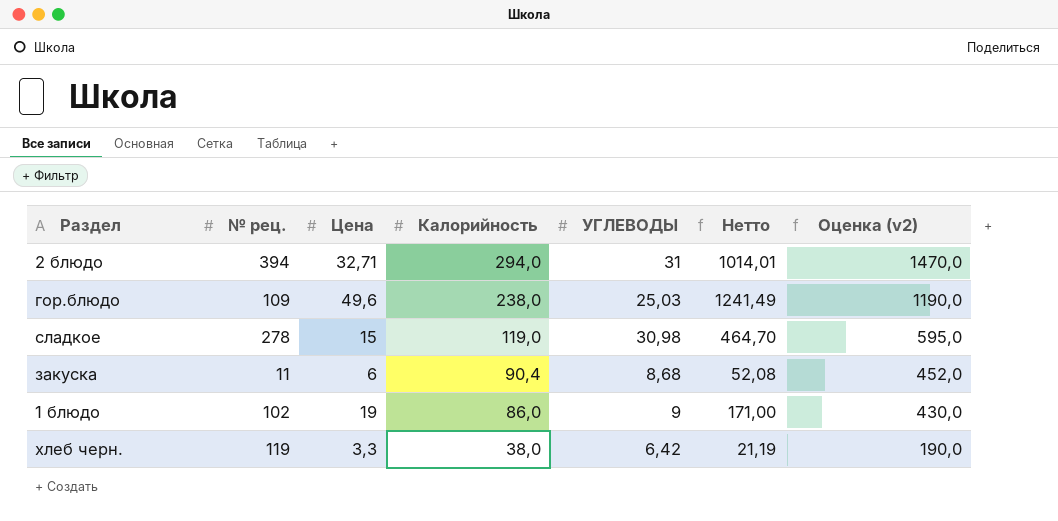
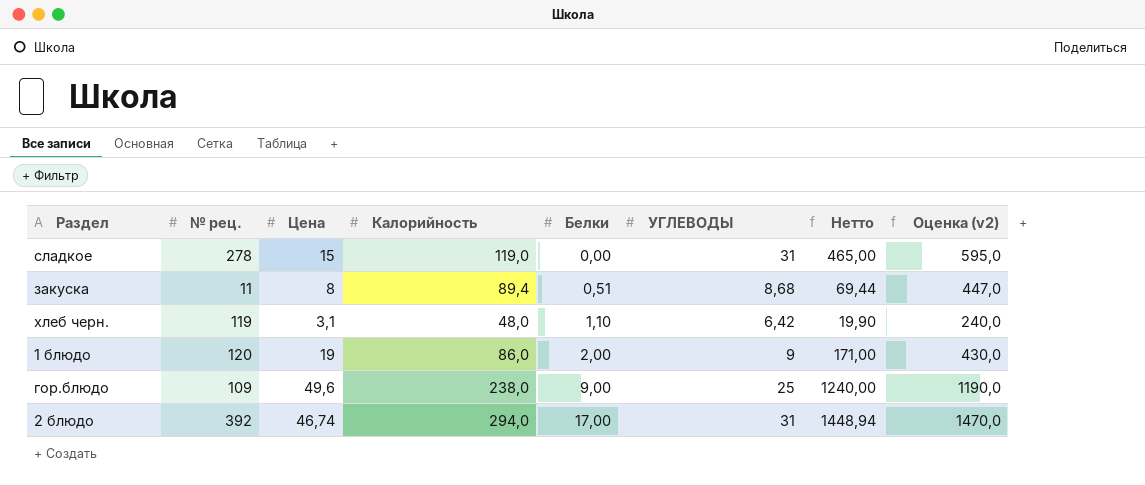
row order: Калорийность descending -> Белки ascending
column Белки | position: none -> 5
сладкое | УГЛЕВОДЫ: 30,98 -> 31
сладкое | Нетто: 464,70 -> 465,00
закуска | Цена: 6 -> 8
закуска | Калорийность: 90,4 -> 89,4
закуска | Нетто: 52,08 -> 69,44
закуска | Оценка (v2): 452,0 -> 447,0
хлеб черн. | Цена: 3,3 -> 3,1
хлеб черн. | Калорийность: 38,0 -> 48,0
хлеб черн. | Нетто: 21,19 -> 19,90
хлеб черн. | Оценка (v2): 190,0 -> 240,0
1 блюдо | № рец.: 102 -> 120
гор.блюдо | УГЛЕВОДЫ: 25,03 -> 25
гор.блюдо | Нетто: 1241,49 -> 1240,00
2 блюдо | № рец.: 394 -> 392
2 блюдо | Цена: 32,71 -> 46,74
2 блюдо | Нетто: 1014,01 -> 1448,94

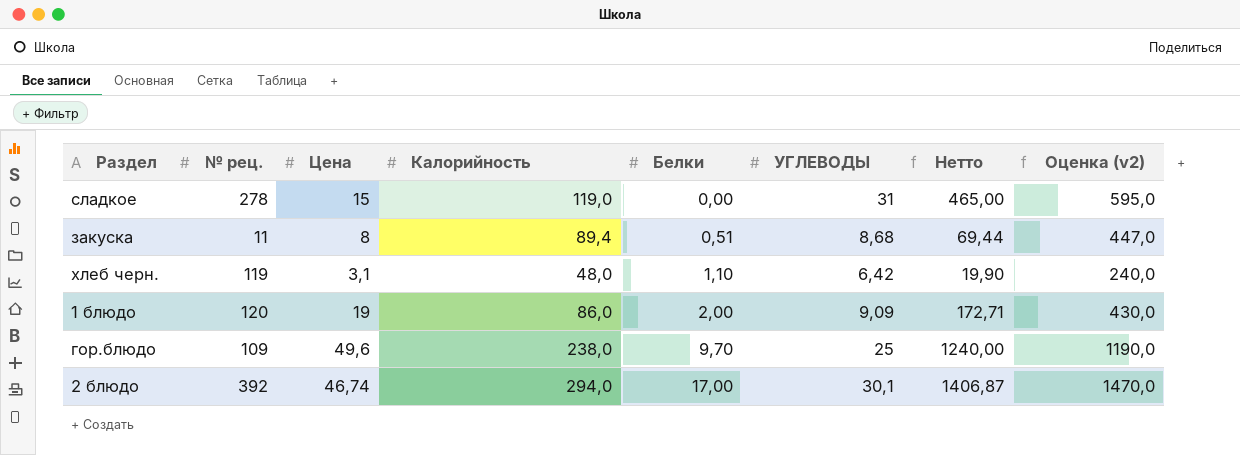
1 блюдо | УГЛЕВОДЫ: 9 -> 9,09
1 блюдо | Нетто: 171,00 -> 172,71
гор.блюдо | Белки: 9,00 -> 9,70
2 блюдо | УГЛЕВОДЫ: 31 -> 30,1
2 блюдо | Нетто: 1448,94 -> 1406,87

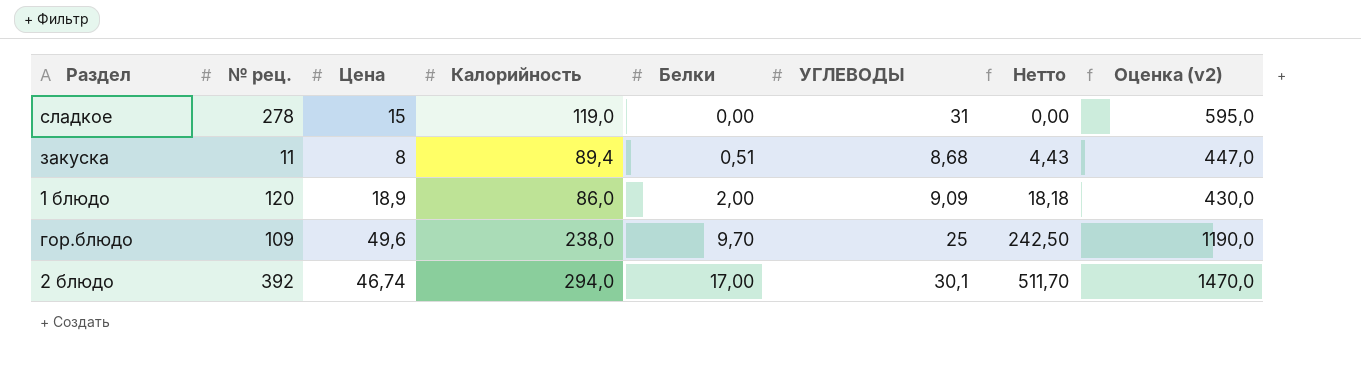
column Нетто | formula: [Цена] * [УГЛЕВОДЫ] -> [Белки] * [УГЛЕВОДЫ]
row хлеб черн.: 119 | 3,1 | 48,0 | 1,10 | 6,42 | 19,90 | 240,0 -> none
1 блюдо | Цена: 19 -> 18,9

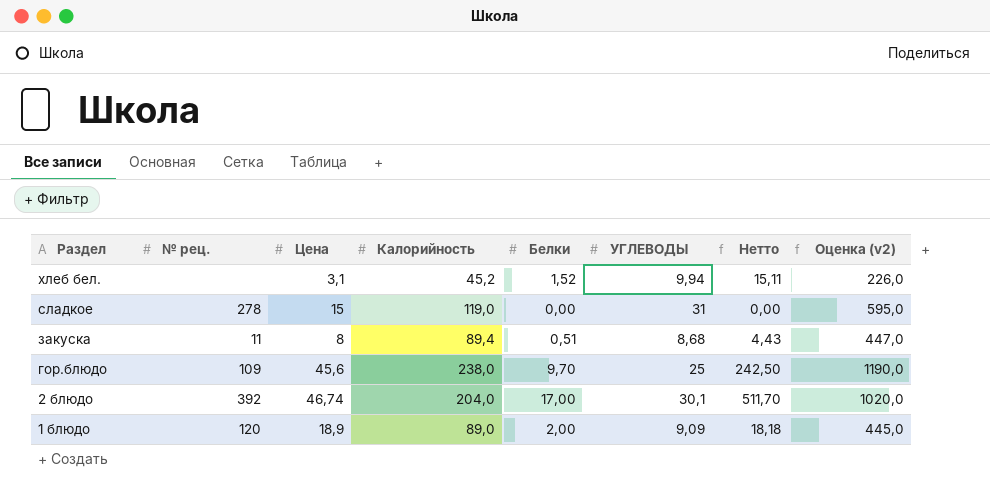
row order: Белки ascending -> Раздел descending
row хлеб бел.: none -> none | 3,1 | 45,2 | 1,52 | 9,94 | 15,11 | 226,0
гор.блюдо | Цена: 49,6 -> 45,6
2 блюдо | Калорийность: 294,0 -> 204,0
2 блюдо | Оценка (v2): 1470,0 -> 1020,0
1 блюдо | Калорийность: 86,0 -> 89,0
1 блюдо | Оценка (v2): 430,0 -> 445,0

